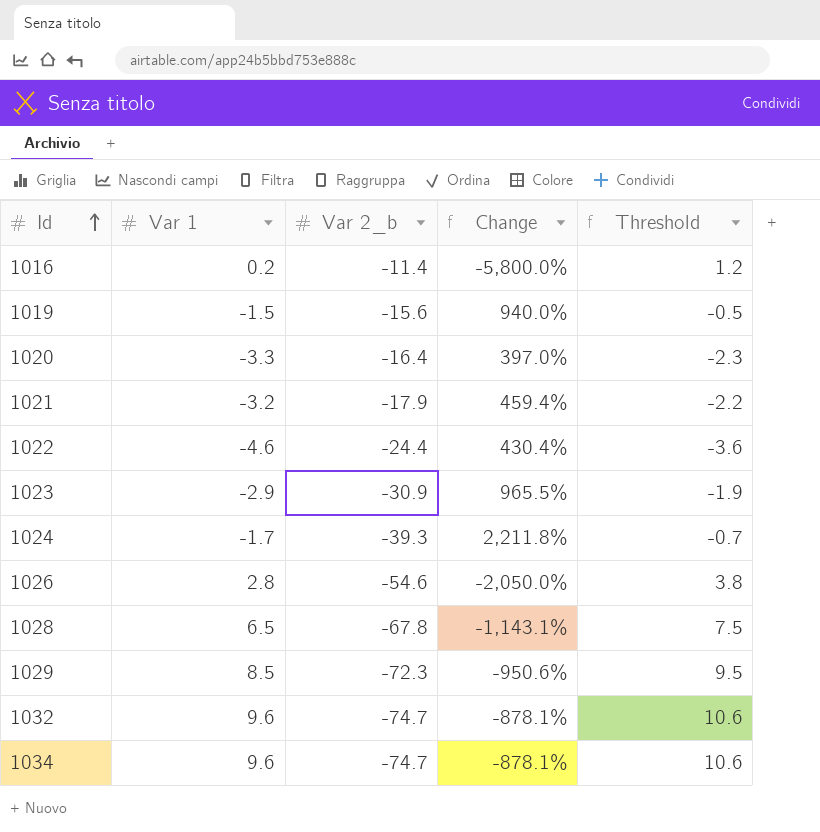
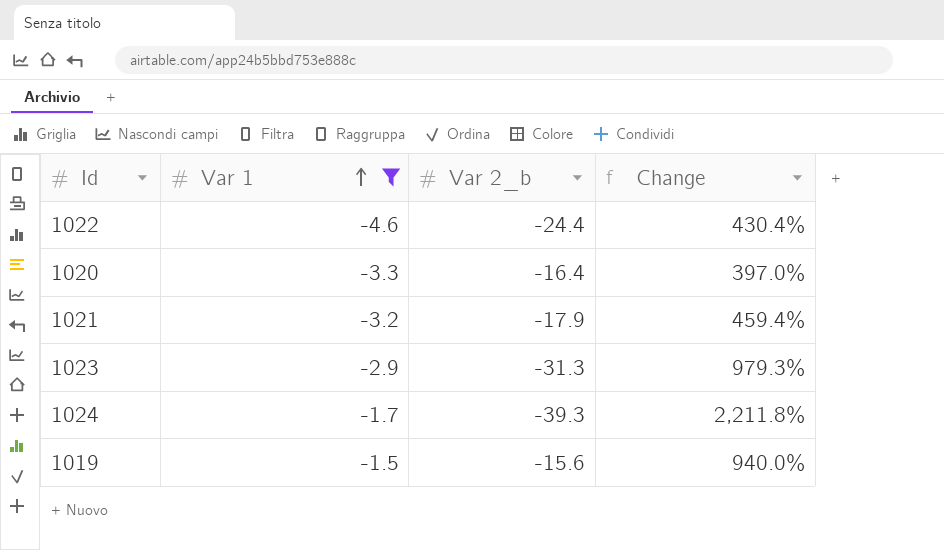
filter: none -> Var 1 <= -1.5
row order: Id ascending -> Var 1 ascending
column Threshold | formula: [Var 1] + 1 -> none
1023 | Var 2_b: -30.9 -> -31.3
1023 | Change: 965.5% -> 979.3%

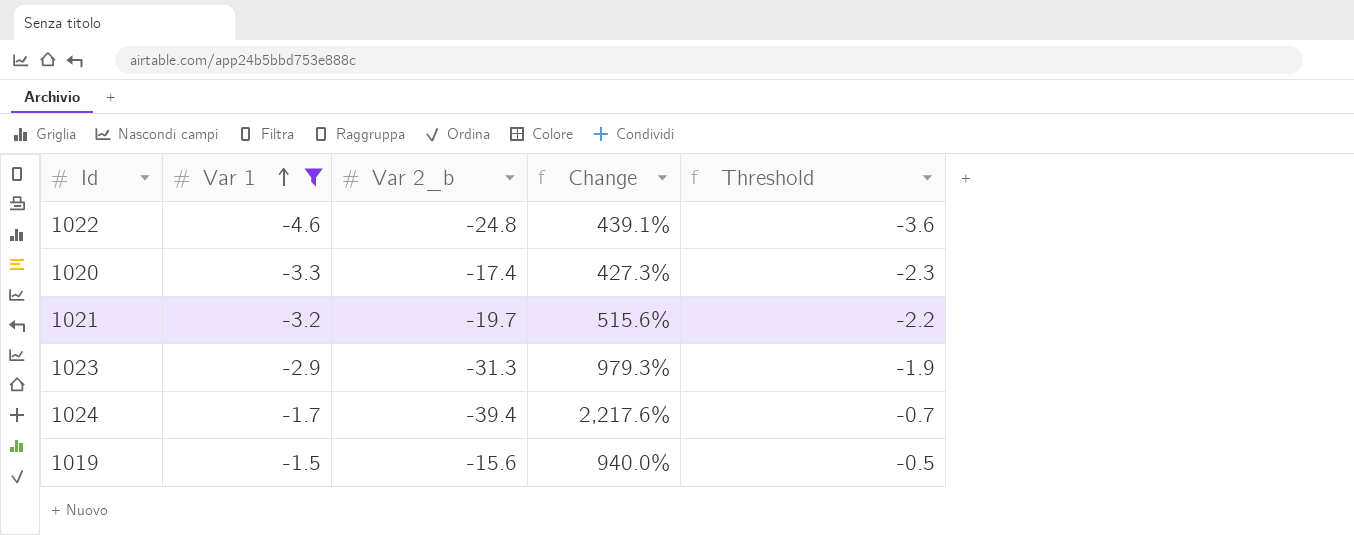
column Threshold | formula: none -> [Var 1] + 1
1022 | Var 2_b: -24.4 -> -24.8
1022 | Change: 430.4% -> 439.1%
1020 | Var 2_b: -16.4 -> -17.4
1020 | Change: 397.0% -> 427.3%
1021 | Var 2_b: -17.9 -> -19.7
1021 | Change: 459.4% -> 515.6%
1024 | Var 2_b: -39.3 -> -39.4
1024 | Change: 2,211.8% -> 2,217.6%

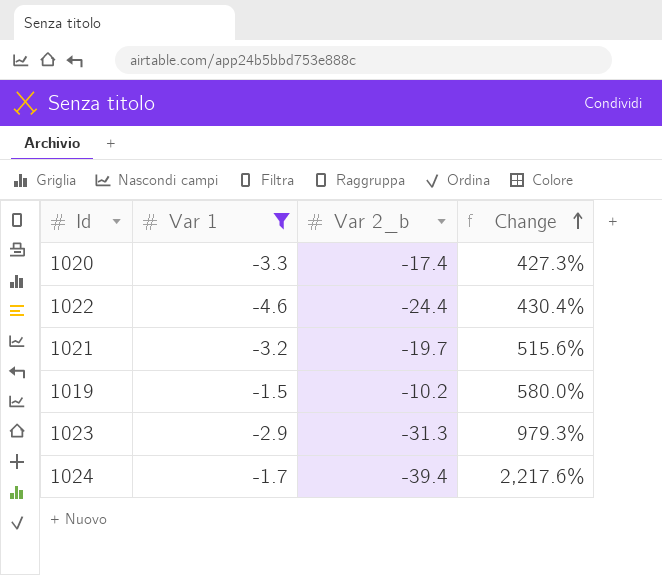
row order: Var 1 ascending -> Change ascending
column Threshold | formula: [Var 1] + 1 -> none
1022 | Var 2_b: -24.8 -> -24.4
1022 | Change: 439.1% -> 430.4%
1019 | Var 2_b: -15.6 -> -10.2
1019 | Change: 940.0% -> 580.0%

